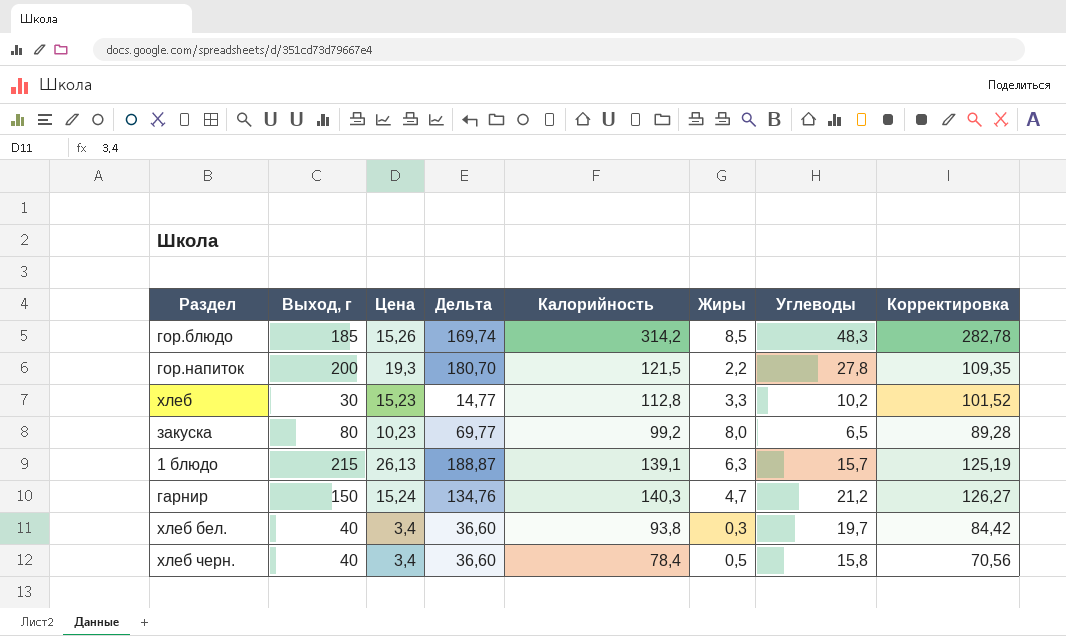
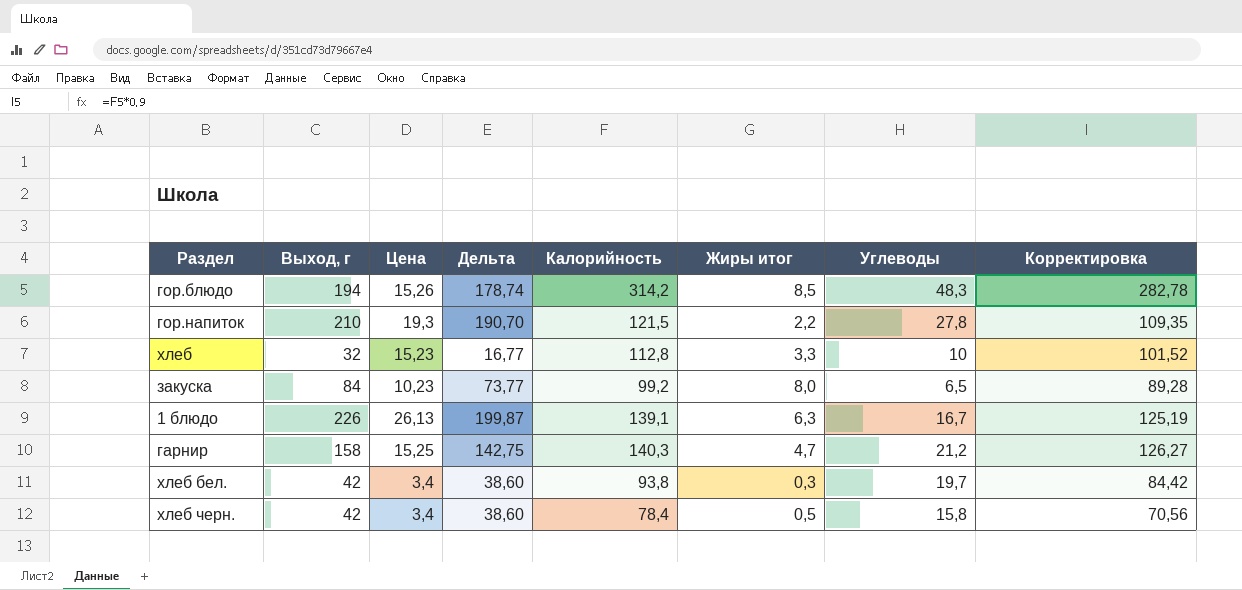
column name: Жиры -> Жиры итог
гор.блюдо | Выход, г: 185 -> 194
гор.блюдо | Дельта: 169,74 -> 178,74
гор.напиток | Выход, г: 200 -> 210
гор.напиток | Дельта: 180,70 -> 190,70
хлеб | Выход, г: 30 -> 32
хлеб | Дельта: 14,77 -> 16,77
хлеб | Углеводы: 10,2 -> 10
закуска | Выход, г: 80 -> 84
закуска | Дельта: 69,77 -> 73,77
1 блюдо | Выход, г: 215 -> 226
1 блюдо | Дельта: 188,87 -> 199,87
1 блюдо | Углеводы: 15,7 -> 16,7
гарнир | Выход, г: 150 -> 158
гарнир | Цена: 15,24 -> 15,25
гарнир | Дельта: 134,76 -> 142,75
хлеб бел. | Выход, г: 40 -> 42
хлеб бел. | Дельта: 36,60 -> 38,60
хлеб черн. | Выход, г: 40 -> 42
хлеб черн. | Дельта: 36,60 -> 38,60

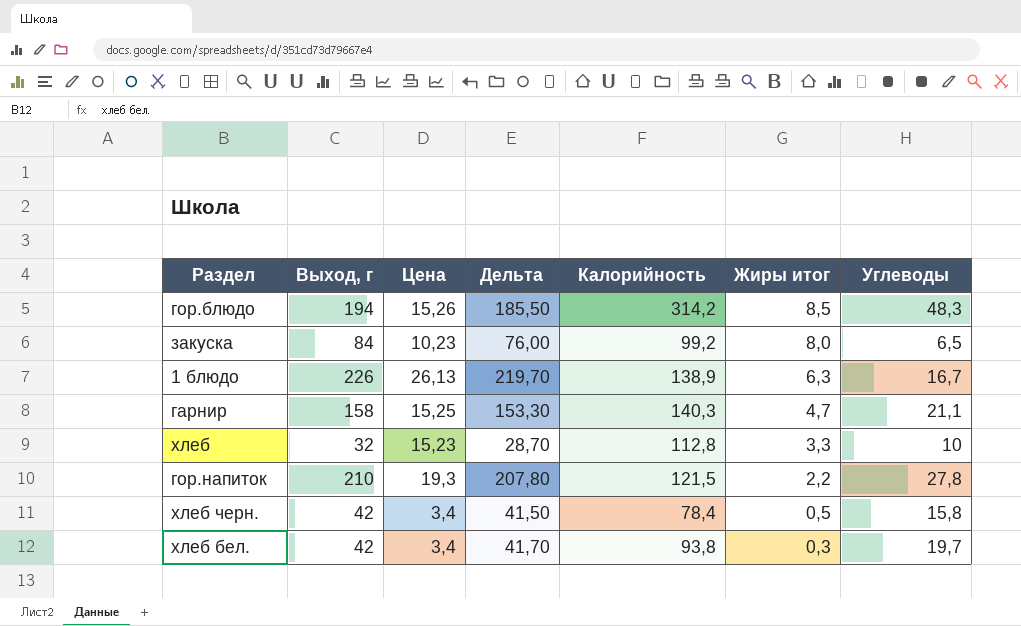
row order: none -> Жиры итог descending
column Корректировка | formula: [Калорийность] * 0,9 -> none
column Дельта | formula: [Выход, г] - [Цена] -> [Выход, г] - [Жиры итог]
1 блюдо | Калорийность: 139,1 -> 138,9
гарнир | Углеводы: 21,2 -> 21,1

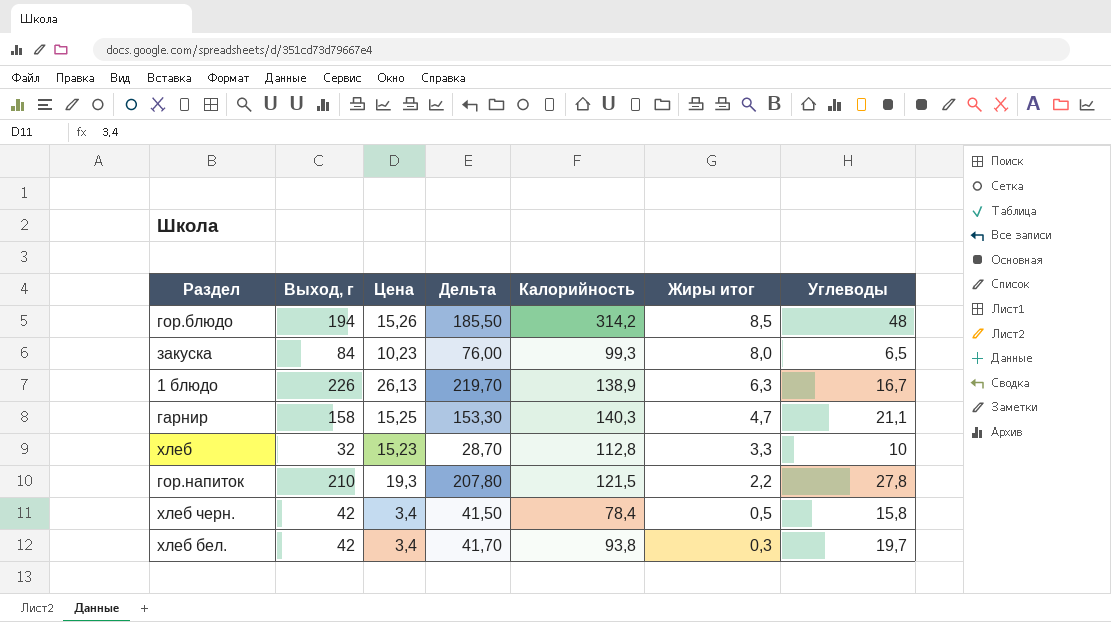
гор.блюдо | Углеводы: 48,3 -> 48
закуска | Калорийность: 99,2 -> 99,3

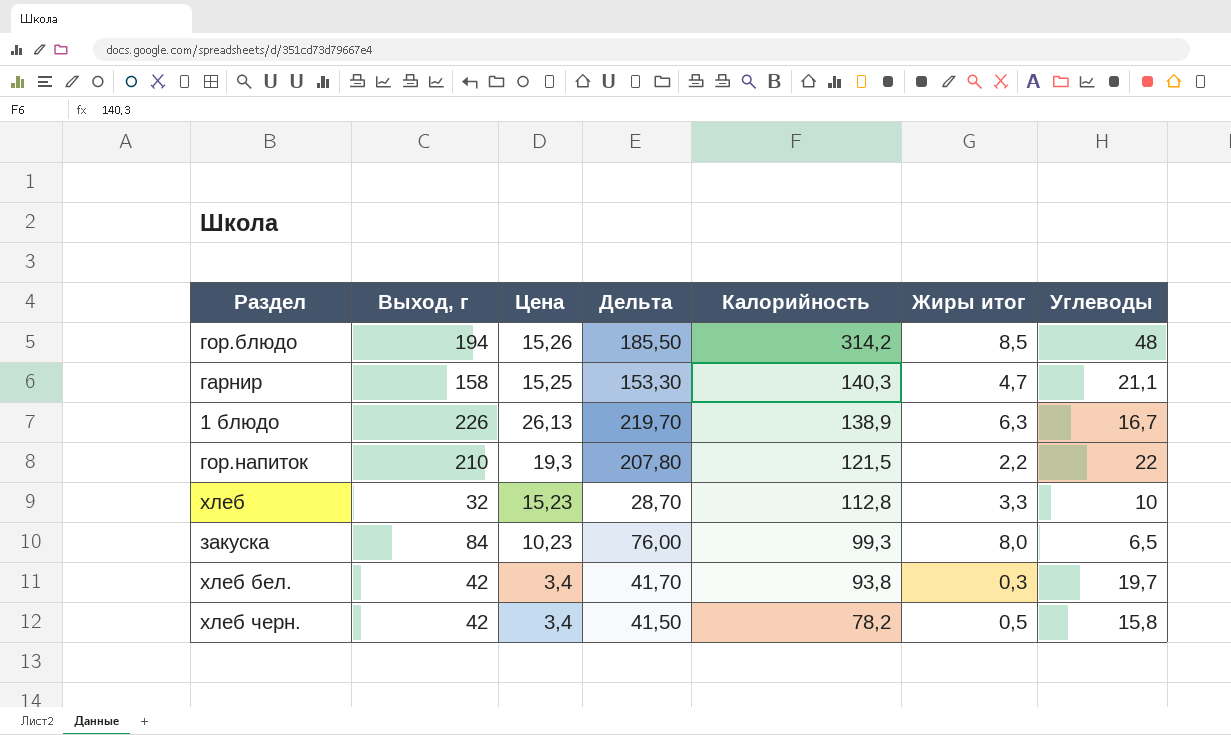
row order: Жиры итог descending -> Калорийность descending
гор.напиток | Углеводы: 27,8 -> 22
хлеб черн. | Калорийность: 78,4 -> 78,2

